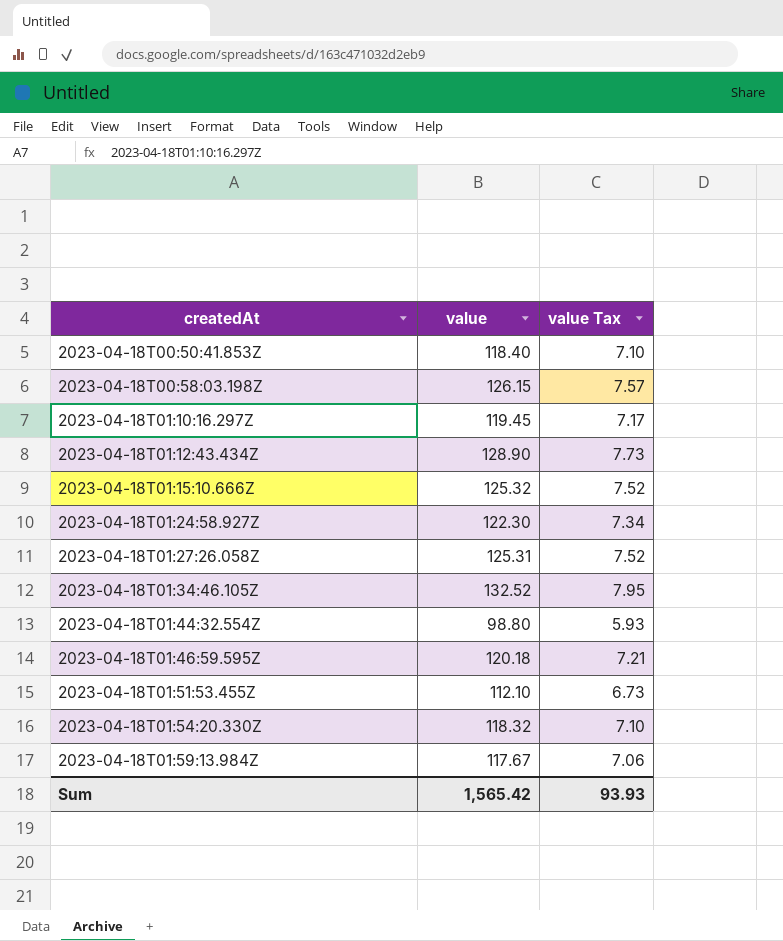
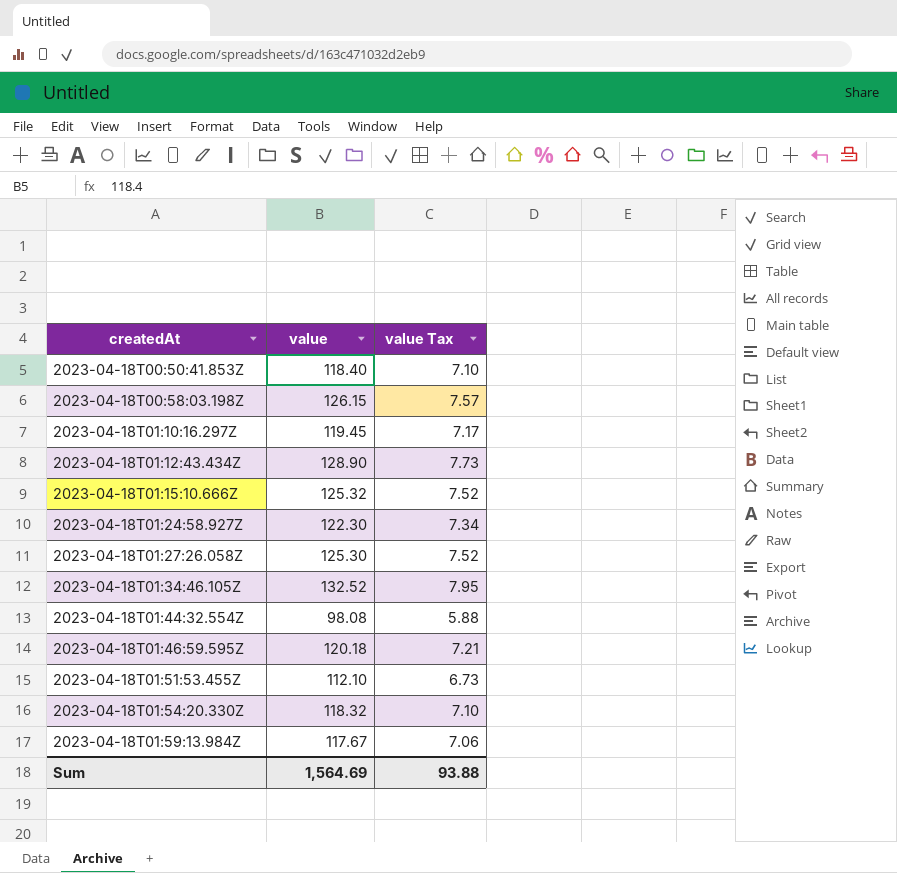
2023-04-18T01:27:26.058Z | value: 125.31 -> 125.30
2023-04-18T01:44:32.554Z | value: 98.80 -> 98.08
2023-04-18T01:44:32.554Z | value Tax: 5.93 -> 5.88
Sum | value: 1,565.42 -> 1,564.69
Sum | value Tax: 93.93 -> 93.88

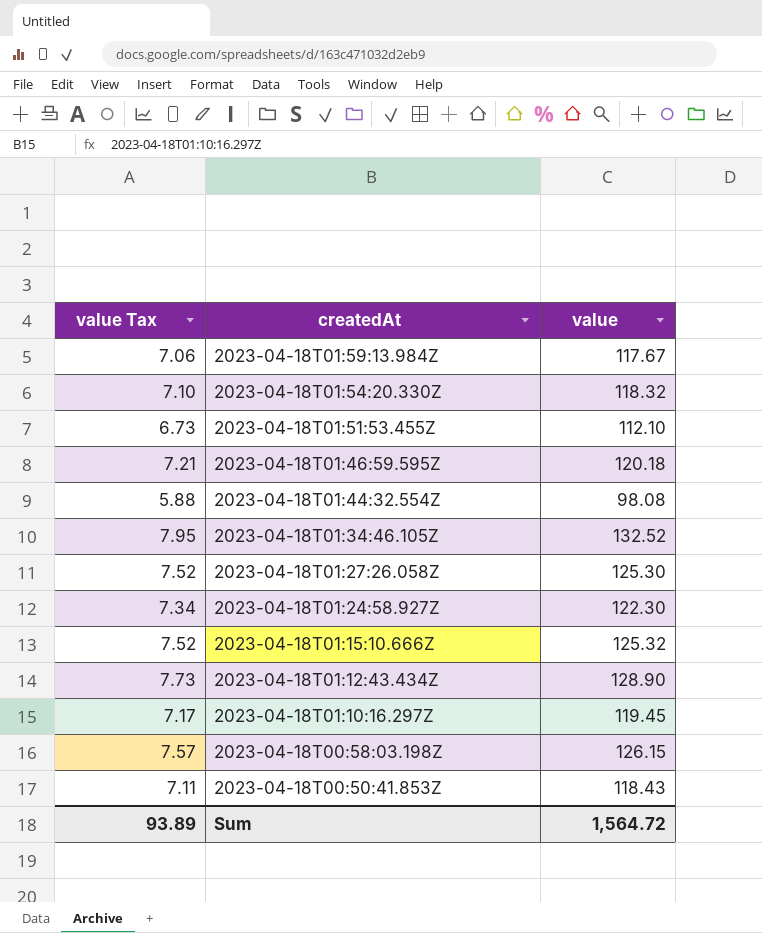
row order: createdAt ascending -> createdAt descending
column value Tax | position: 3 -> 1
2023-04-18T00:50:41.853Z | value Tax: 7.10 -> 7.11
2023-04-18T00:50:41.853Z | value: 118.40 -> 118.43
Sum | value Tax: 93.88 -> 93.89
Sum | value: 1,564.69 -> 1,564.72

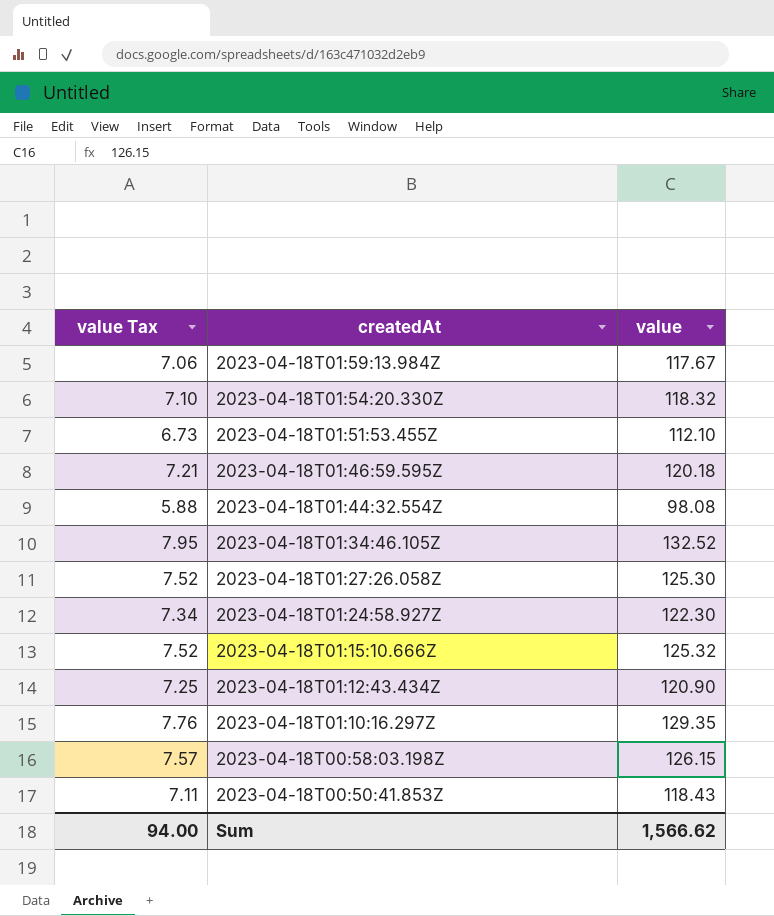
2023-04-18T01:12:43.434Z | value Tax: 7.73 -> 7.25
2023-04-18T01:12:43.434Z | value: 128.90 -> 120.90
2023-04-18T01:10:16.297Z | value Tax: 7.17 -> 7.76
2023-04-18T01:10:16.297Z | value: 119.45 -> 129.35
Sum | value Tax: 93.89 -> 94.00
Sum | value: 1,564.72 -> 1,566.62

